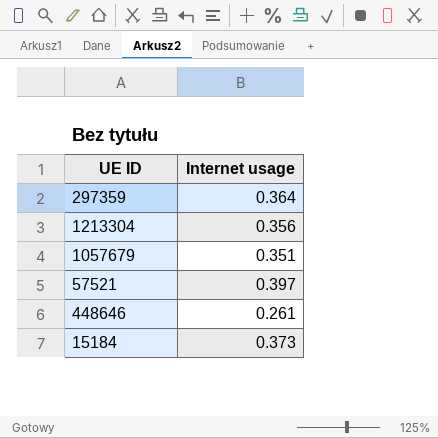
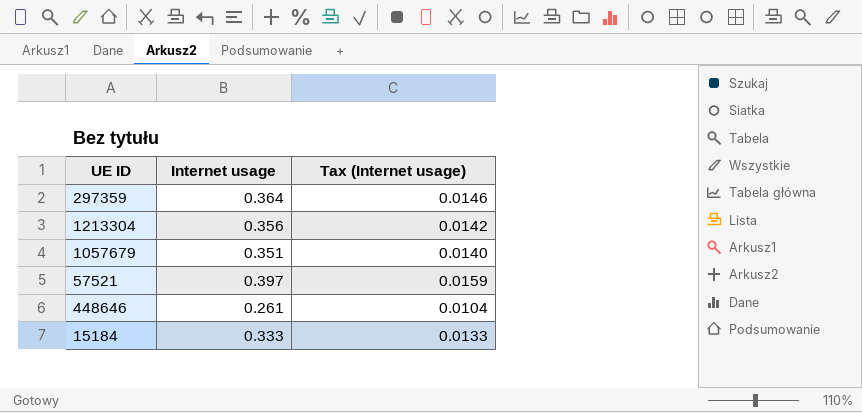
column Tax (Internet usage) | formula: none -> [Internet usage] * 0.04
15184 | Internet usage: 0.373 -> 0.333

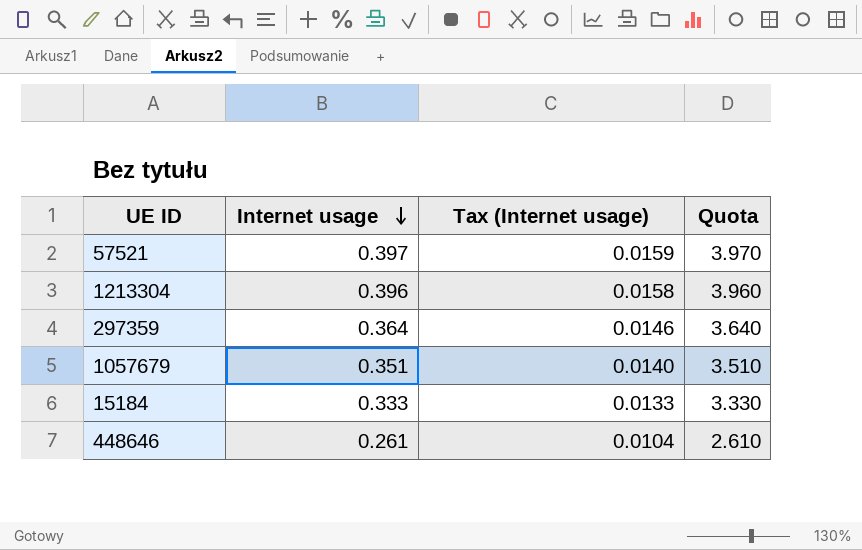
row order: none -> Internet usage descending
column Quota | formula: none -> [Internet usage] * 10
1213304 | Internet usage: 0.356 -> 0.396
1213304 | Tax (Internet usage): 0.0142 -> 0.0158

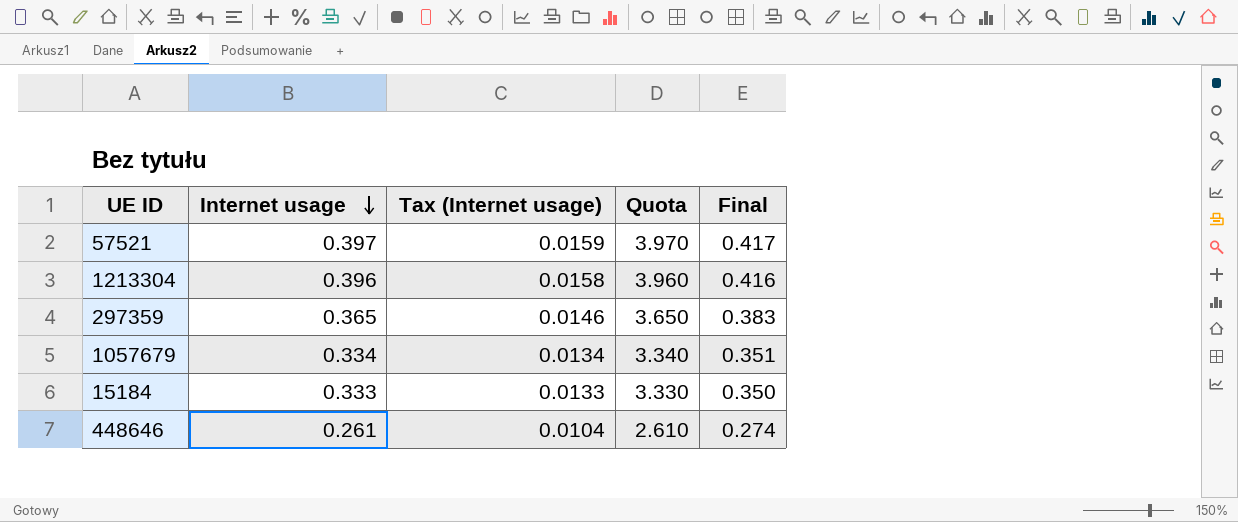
column Final | formula: none -> [Internet usage] * 1.05
297359 | Internet usage: 0.364 -> 0.365
297359 | Quota: 3.640 -> 3.650
1057679 | Internet usage: 0.351 -> 0.334
1057679 | Tax (Internet usage): 0.0140 -> 0.0134
1057679 | Quota: 3.510 -> 3.340

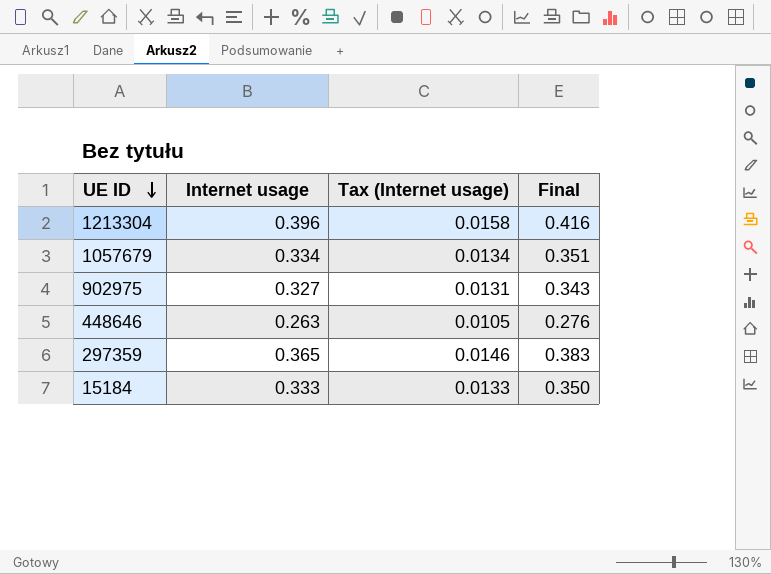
row order: Internet usage descending -> UE ID descending
column Quota | formula: [Internet usage] * 10 -> none
row 57521: 0.397 | 0.0159 | 3.970 | 0.417 -> none
row 902975: none -> 0.327 | 0.0131 | 0.343
448646 | Internet usage: 0.261 -> 0.263
448646 | Tax (Internet usage): 0.0104 -> 0.0105
448646 | Final: 0.274 -> 0.276

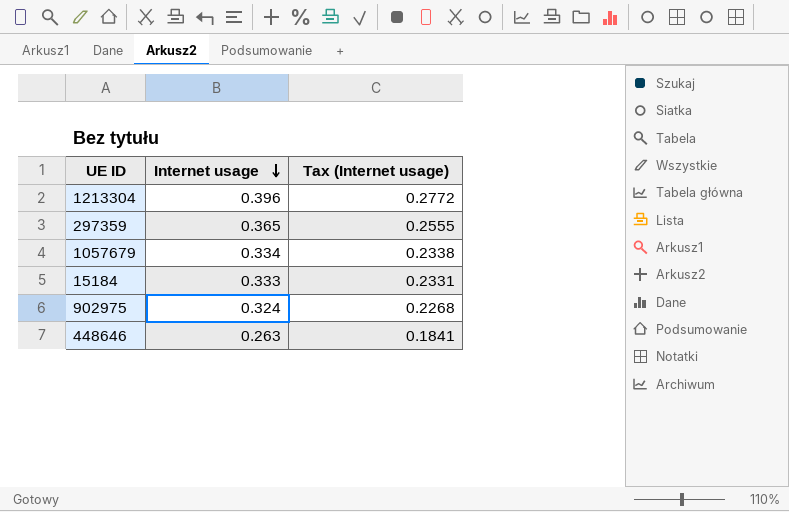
row order: UE ID descending -> Internet usage descending
column Final | formula: [Internet usage] * 1.05 -> none
column Tax (Internet usage) | formula: [Internet usage] * 0.04 -> [Internet usage] * 0.7
902975 | Internet usage: 0.327 -> 0.324

